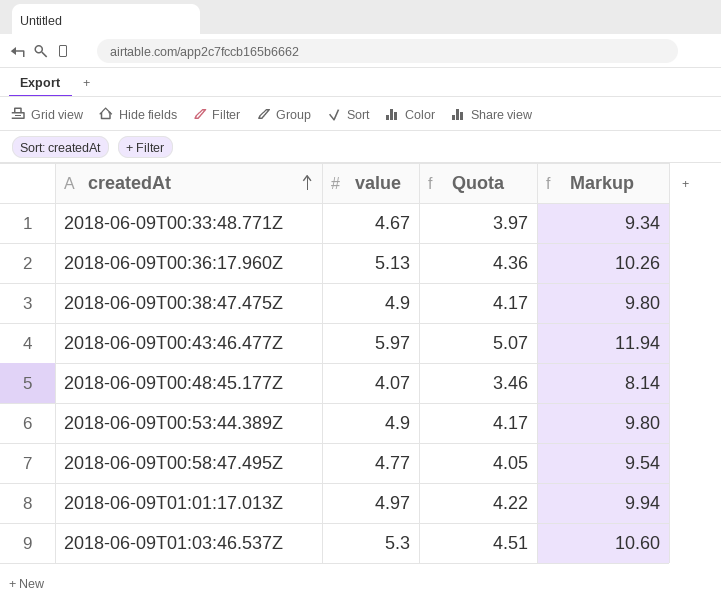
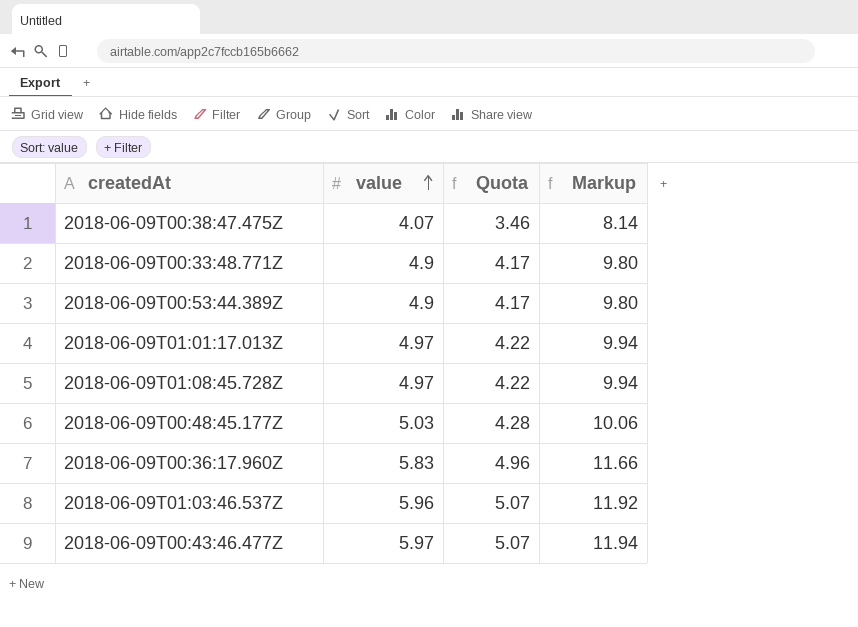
row order: createdAt ascending -> value ascending
row 2018-06-09T00:58:47.495Z: 4.77 | 4.05 | 9.54 -> none
2018-06-09T00:38:47.475Z | value: 4.9 -> 4.07
2018-06-09T00:38:47.475Z | Quota: 4.17 -> 3.46
2018-06-09T00:38:47.475Z | Markup: 9.80 -> 8.14
2018-06-09T00:33:48.771Z | value: 4.67 -> 4.9
2018-06-09T00:33:48.771Z | Quota: 3.97 -> 4.17
2018-06-09T00:33:48.771Z | Markup: 9.34 -> 9.80
row 2018-06-09T01:08:45.728Z: none -> 4.97 | 4.22 | 9.94
2018-06-09T00:48:45.177Z | value: 4.07 -> 5.03
2018-06-09T00:48:45.177Z | Quota: 3.46 -> 4.28
2018-06-09T00:48:45.177Z | Markup: 8.14 -> 10.06
2018-06-09T00:36:17.960Z | value: 5.13 -> 5.83
2018-06-09T00:36:17.960Z | Quota: 4.36 -> 4.96
2018-06-09T00:36:17.960Z | Markup: 10.26 -> 11.66
2018-06-09T01:03:46.537Z | value: 5.3 -> 5.96
2018-06-09T01:03:46.537Z | Quota: 4.51 -> 5.07
2018-06-09T01:03:46.537Z | Markup: 10.60 -> 11.92

